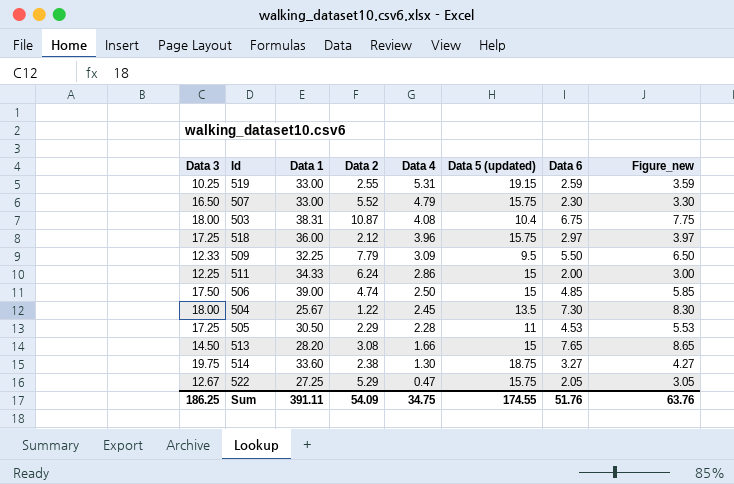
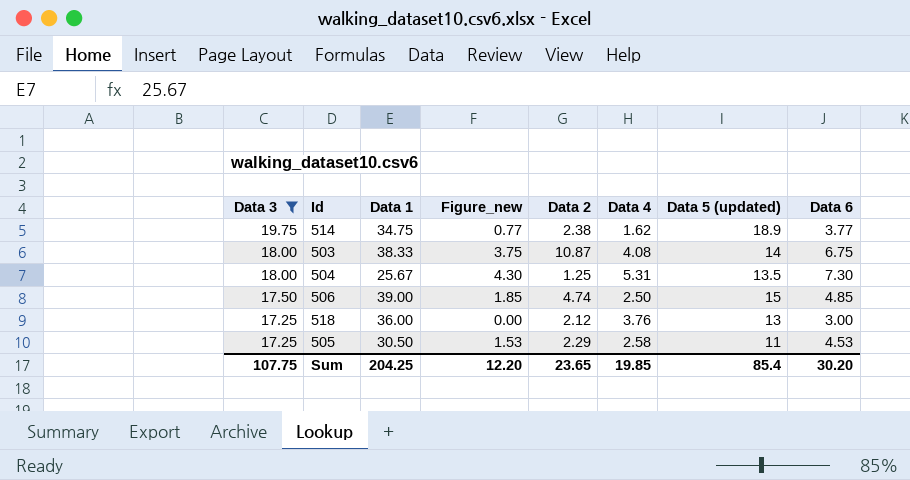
filter: none -> Data 3 >= 17.25
row order: Data 4 descending -> Data 3 descending
column Figure_new | formula: [Data 6] + 1 -> [Data 6] - 3
column Figure_new | position: 8 -> 4
514 | Data 1: 33.60 -> 34.75
514 | Data 4: 1.30 -> 1.62
514 | Data 5 (updated): 18.75 -> 18.9
514 | Data 6: 3.27 -> 3.77
503 | Data 1: 38.31 -> 38.33
503 | Data 5 (updated): 10.4 -> 14
504 | Data 2: 1.22 -> 1.25
504 | Data 4: 2.45 -> 5.31
518 | Data 4: 3.96 -> 3.76
518 | Data 5 (updated): 15.75 -> 13
518 | Data 6: 2.97 -> 3.00
505 | Data 4: 2.28 -> 2.58
Sum | Data 3: 186.25 -> 107.75
Sum | Data 1: 391.11 -> 204.25
Sum | Figure_new: 63.76 -> 12.20
Sum | Data 2: 54.09 -> 23.65
Sum | Data 4: 34.75 -> 19.85
Sum | Data 5 (updated): 174.55 -> 85.4
Sum | Data 6: 51.76 -> 30.20

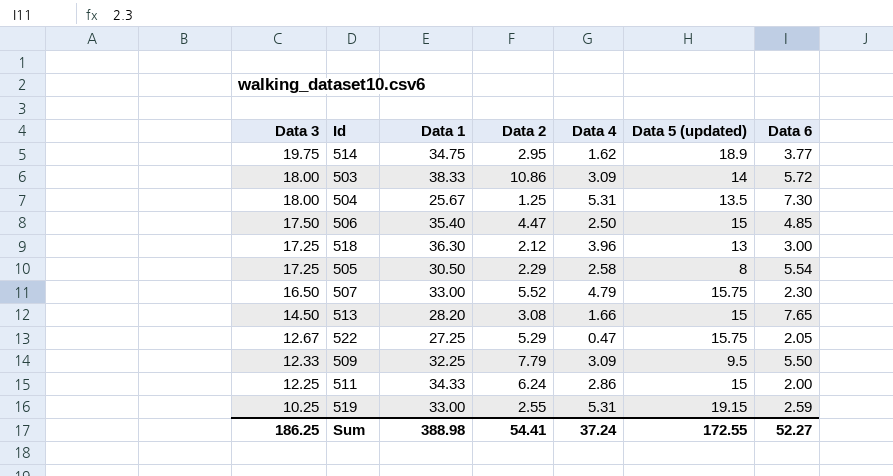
filter: Data 3 >= 17.25 -> none
column Figure_new | formula: [Data 6] - 3 -> none
514 | Data 2: 2.38 -> 2.95
503 | Data 2: 10.87 -> 10.86
503 | Data 4: 4.08 -> 3.09
503 | Data 6: 6.75 -> 5.72
506 | Data 1: 39.00 -> 35.40
506 | Data 2: 4.74 -> 4.47
518 | Data 1: 36.00 -> 36.30
518 | Data 4: 3.76 -> 3.96
505 | Data 5 (updated): 11 -> 8
505 | Data 6: 4.53 -> 5.54
Sum | Data 3: 107.75 -> 186.25
Sum | Data 1: 204.25 -> 388.98
Sum | Data 2: 23.65 -> 54.41
Sum | Data 4: 19.85 -> 37.24
Sum | Data 5 (updated): 85.4 -> 172.55
Sum | Data 6: 30.20 -> 52.27

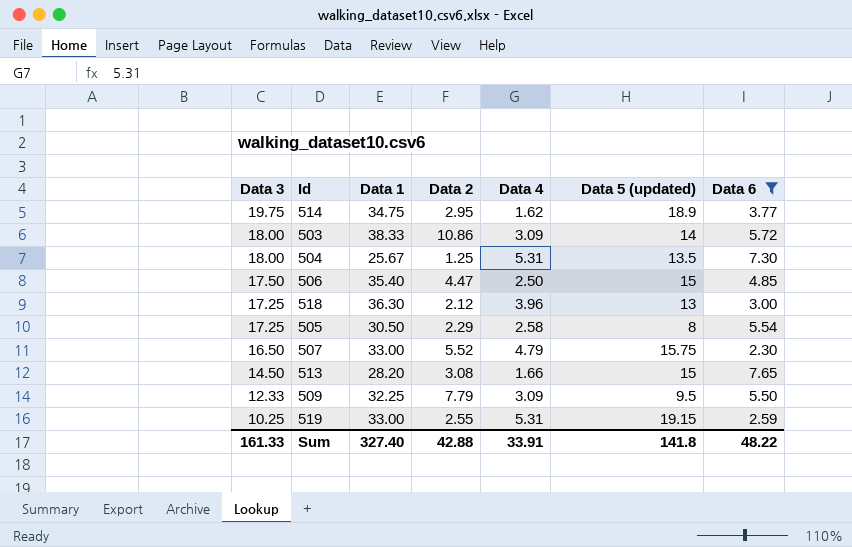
filter: none -> Data 6 >= 2.30
Sum | Data 3: 186.25 -> 161.33
Sum | Data 1: 388.98 -> 327.40
Sum | Data 2: 54.41 -> 42.88
Sum | Data 4: 37.24 -> 33.91
Sum | Data 5 (updated): 172.55 -> 141.8
Sum | Data 6: 52.27 -> 48.22

